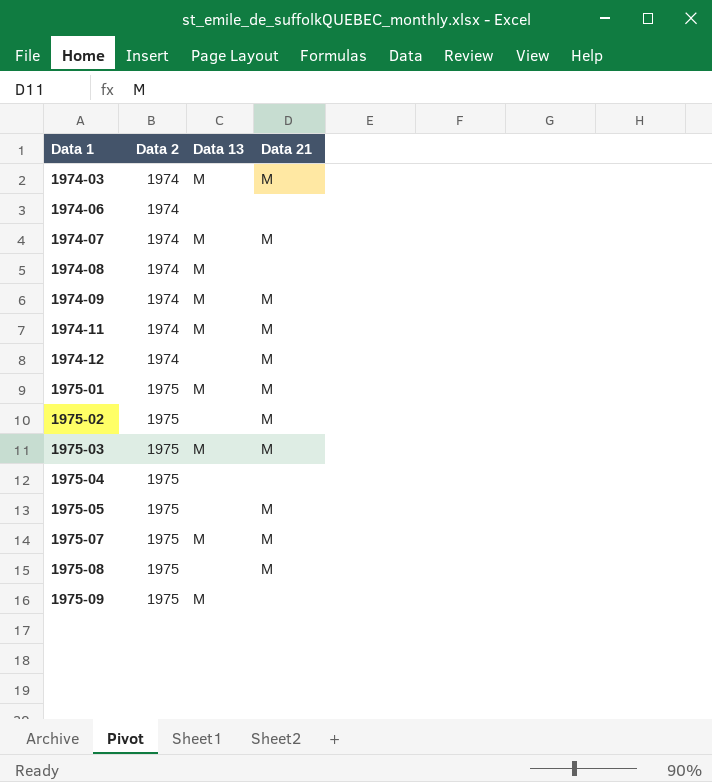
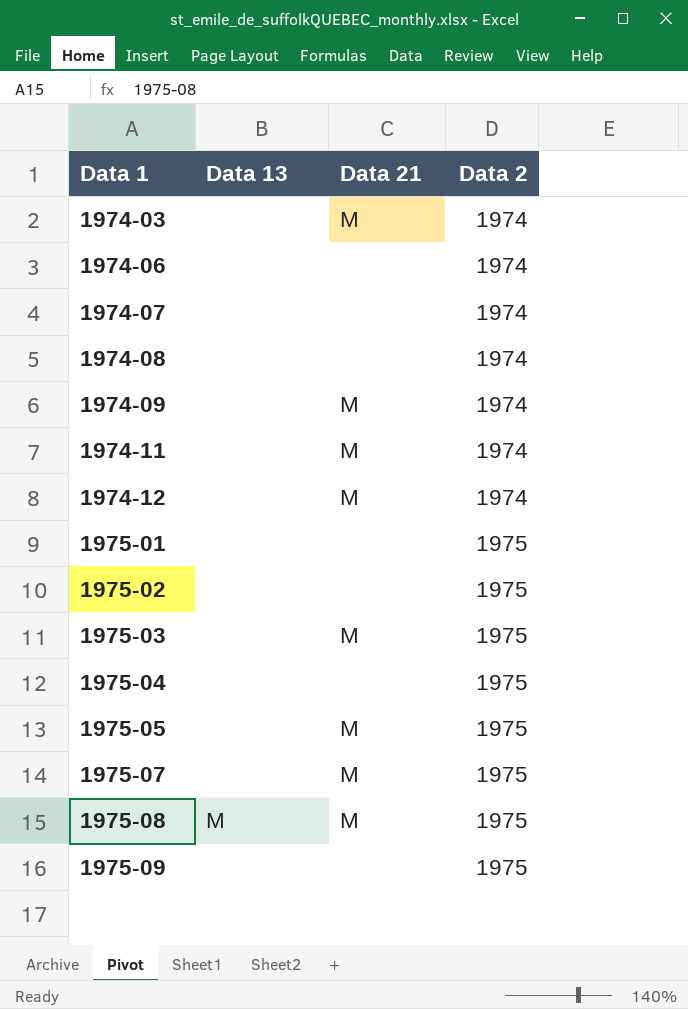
column Data 2 | position: 2 -> 4
1974-03 | Data 13: M -> none
1974-07 | Data 13: M -> none
1974-07 | Data 21: M -> none
1974-08 | Data 13: M -> none
1974-09 | Data 13: M -> none
1974-11 | Data 13: M -> none
1975-01 | Data 13: M -> none
1975-01 | Data 21: M -> none
1975-02 | Data 21: M -> none
1975-03 | Data 13: M -> none
1975-07 | Data 13: M -> none
1975-08 | Data 13: none -> M
1975-09 | Data 13: M -> none

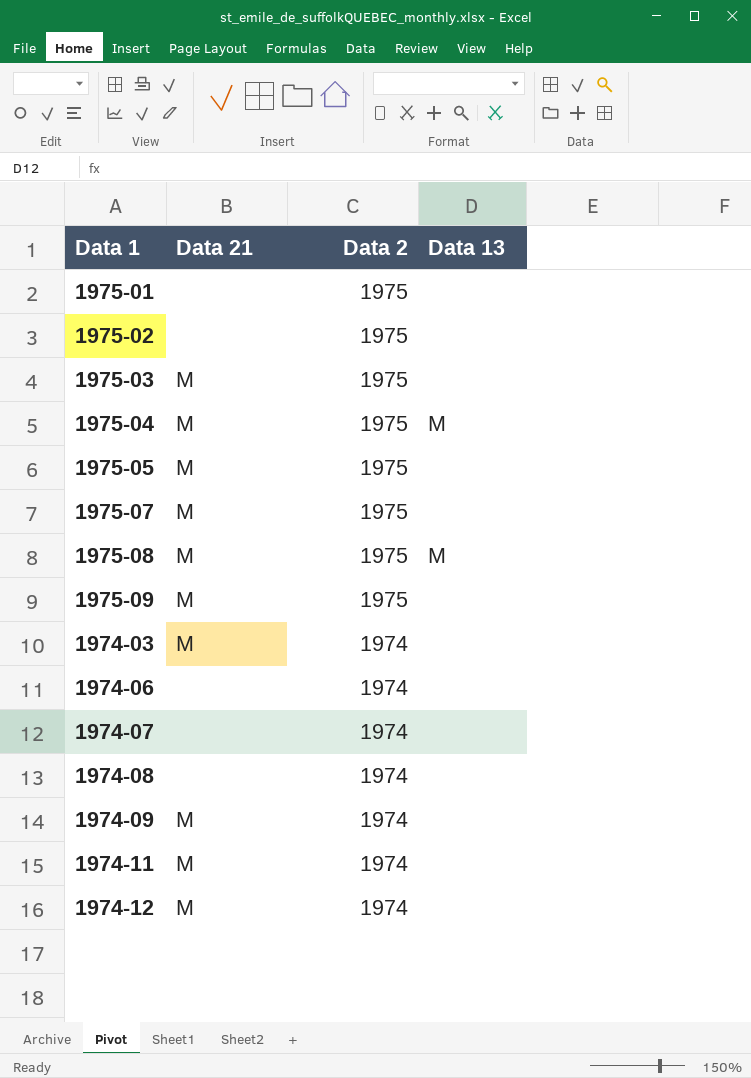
row order: Data 1 ascending -> Data 2 descending
column Data 13 | position: 2 -> 4
1975-04 | Data 21: none -> M
1975-04 | Data 13: none -> M
1975-09 | Data 21: none -> M

